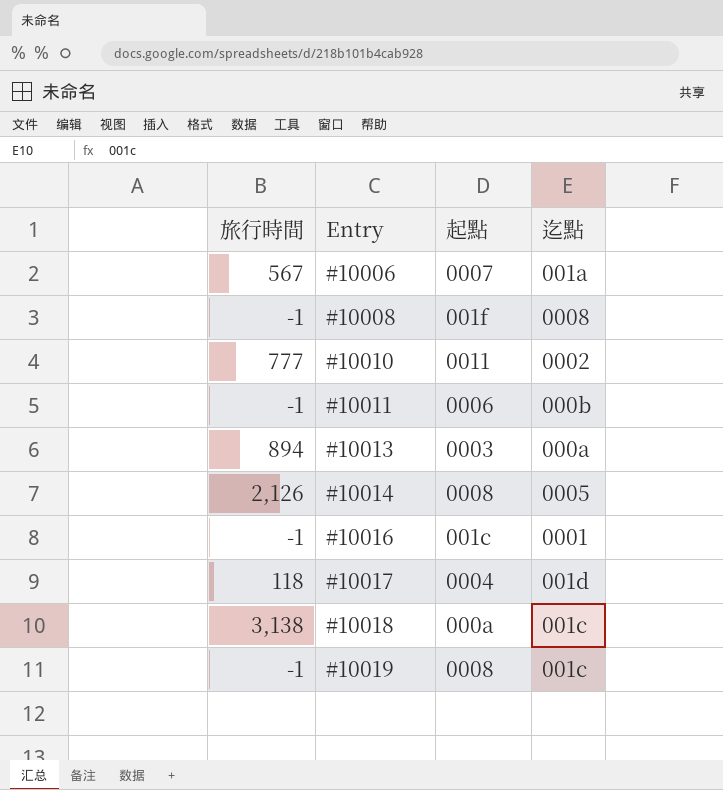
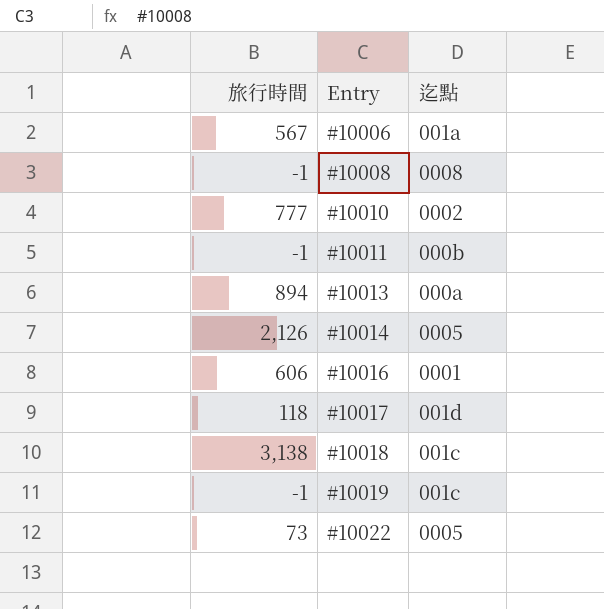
column 起點 | position: 3 -> none
#10016 | 旅行時間: -1 -> 606
row #10022: none -> 73 | 0005

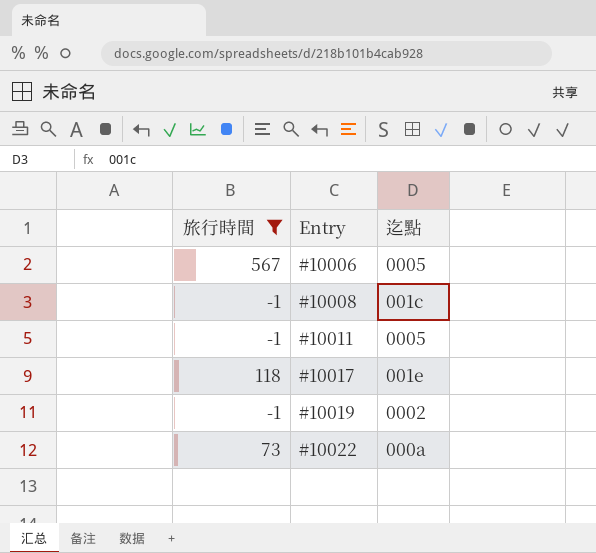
filter: none -> 旅行時間 <= 567
#10006 | 迄點: 001a -> 0005
#10008 | 迄點: 0008 -> 001c
#10011 | 迄點: 000b -> 0005
#10017 | 迄點: 001d -> 001e
#10019 | 迄點: 001c -> 0002
#10022 | 迄點: 0005 -> 000a

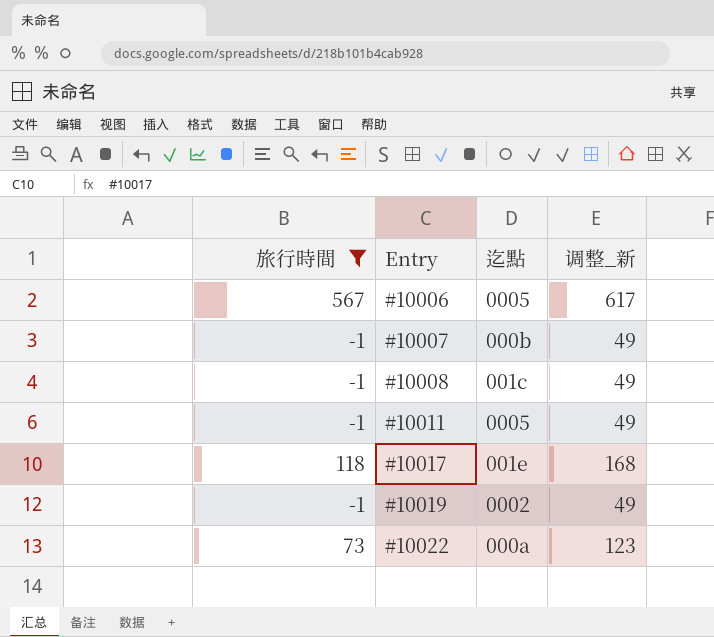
column 调整_新 | formula: none -> [旅行時間] + 50
row #10007: none -> -1 | 000b | 49

